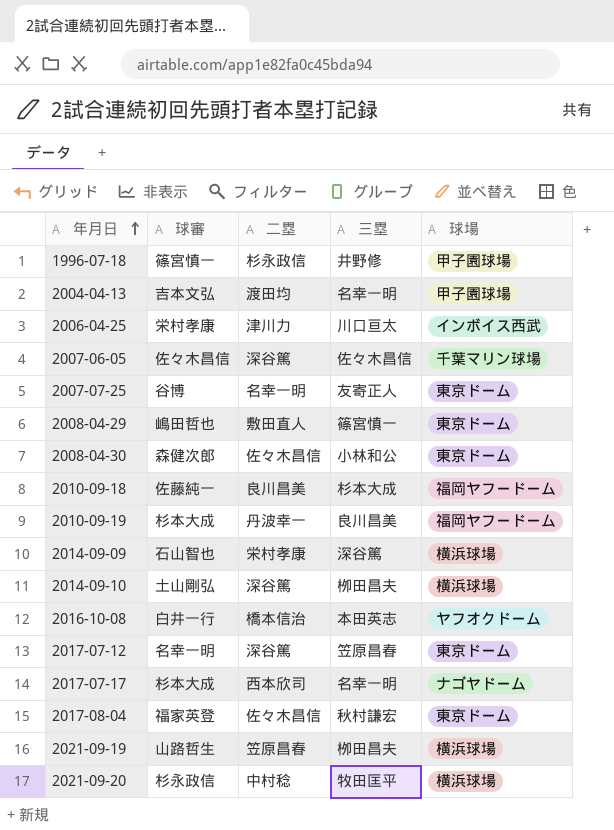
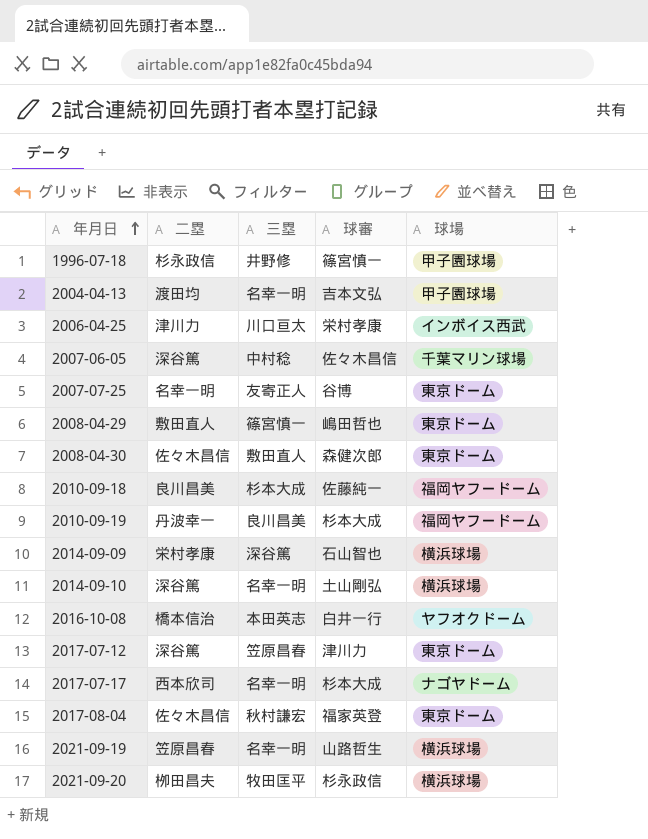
column 球審 | position: 2 -> 4
2007-06-05 | 三塁: 佐々木昌信 -> 中村稔
2008-04-30 | 三塁: 小林和公 -> 敷田直人
2014-09-10 | 三塁: 栁田昌夫 -> 名幸一明
2017-07-12 | 球審: 名幸一明 -> 津川力
2021-09-19 | 三塁: 栁田昌夫 -> 名幸一明
2021-09-20 | 二塁: 中村稔 -> 栁田昌夫

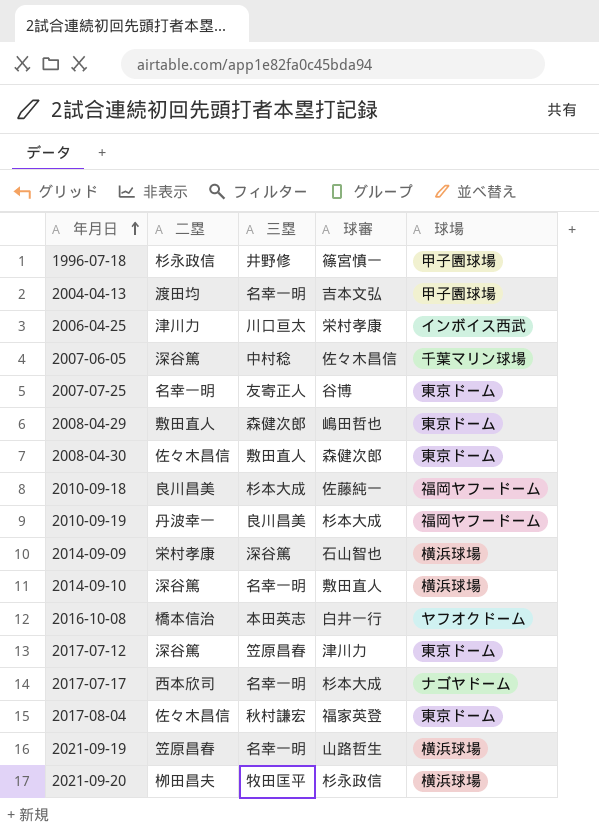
2008-04-29 | 三塁: 篠宮慎一 -> 森健次郎
2014-09-10 | 球審: 土山剛弘 -> 敷田直人

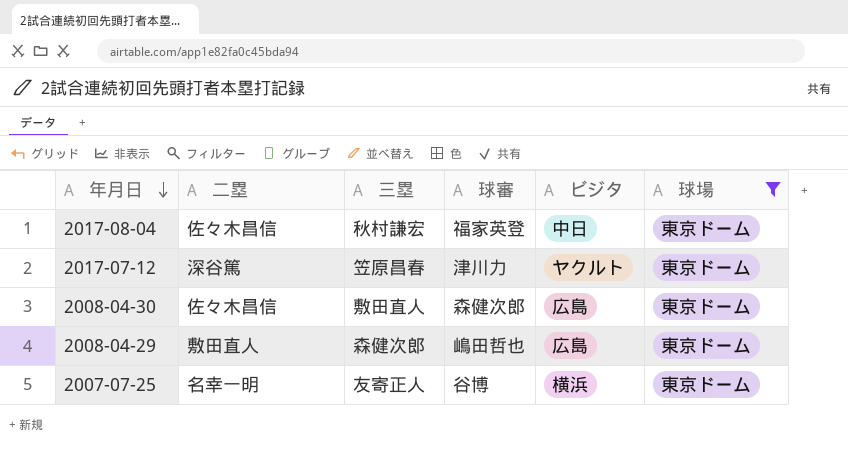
filter: none -> 球場 = 東京ドーム
row order: 年月日 ascending -> 年月日 descending
column ビジタ | position: none -> 5

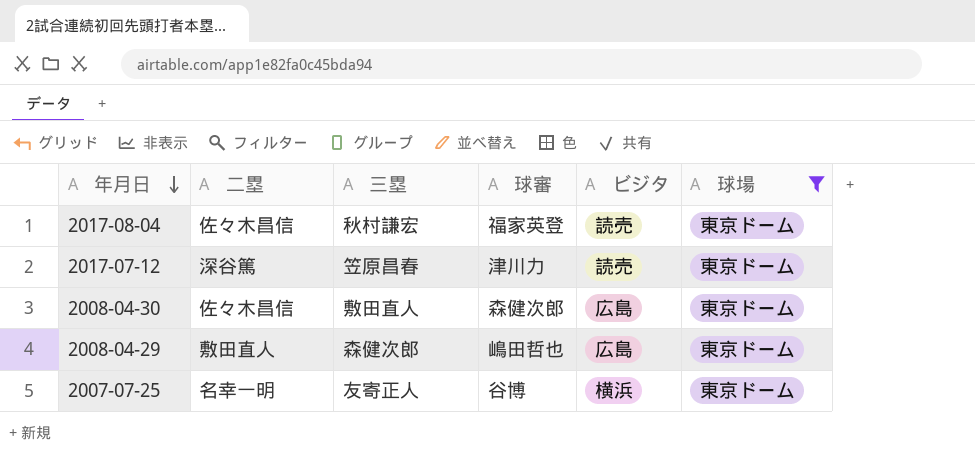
2017-08-04 | ビジタ: 中日 -> 読売
2017-07-12 | ビジタ: ヤクルト -> 読売

